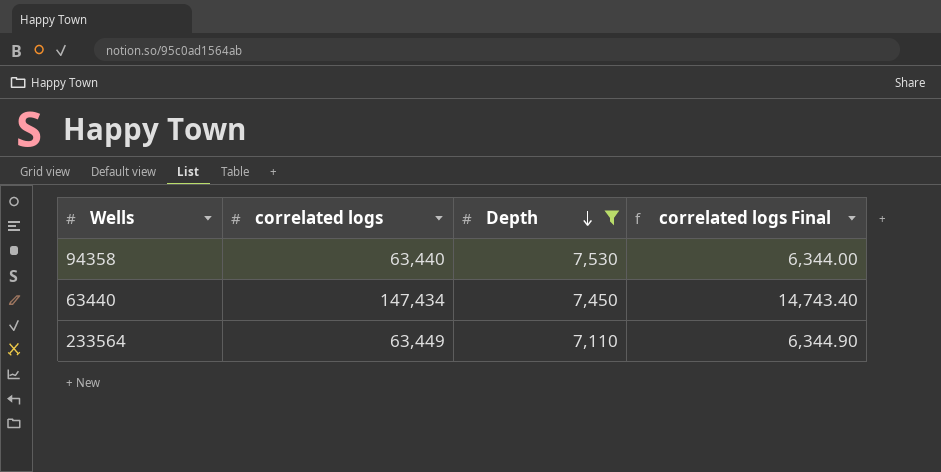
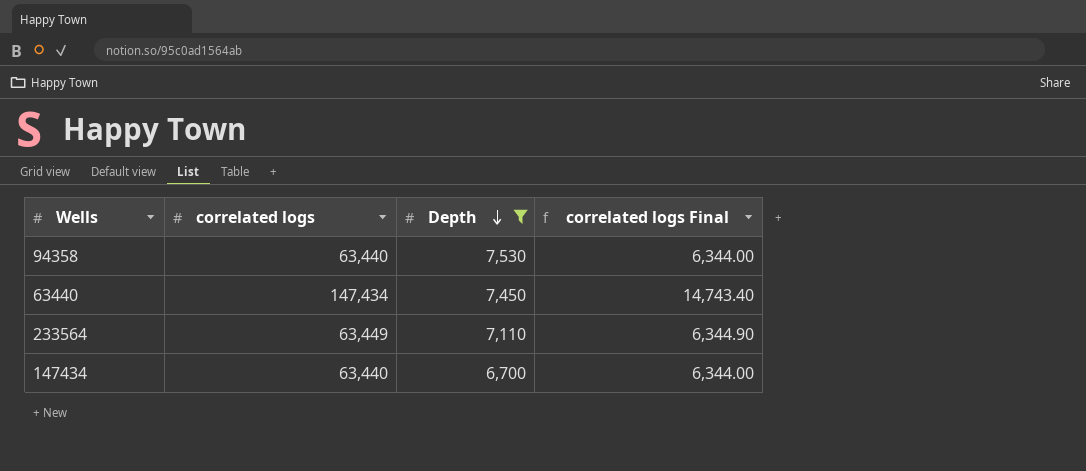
row 147434: none -> 63,440 | 6,700 | 6,344.00

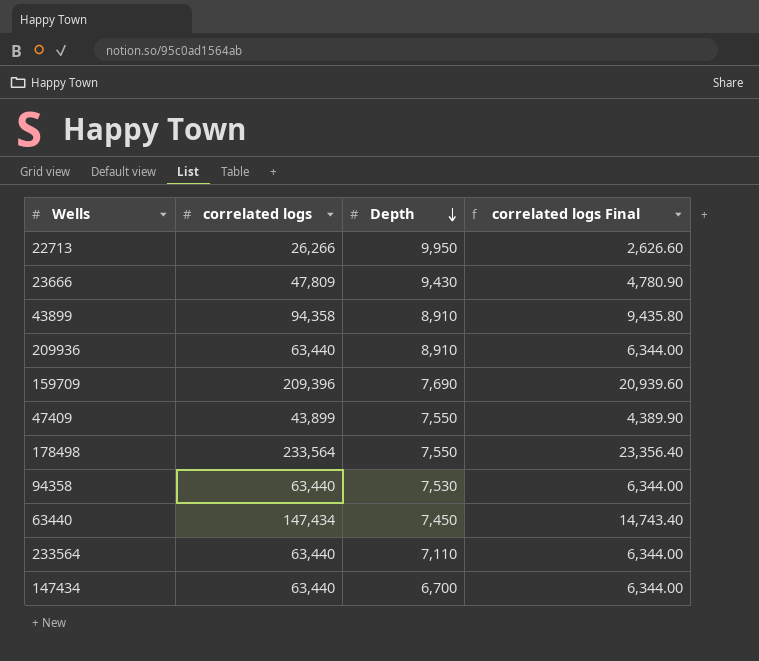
filter: Depth <= 7,530 -> none
233564 | correlated logs: 63,449 -> 63,440
233564 | correlated logs Final: 6,344.90 -> 6,344.00

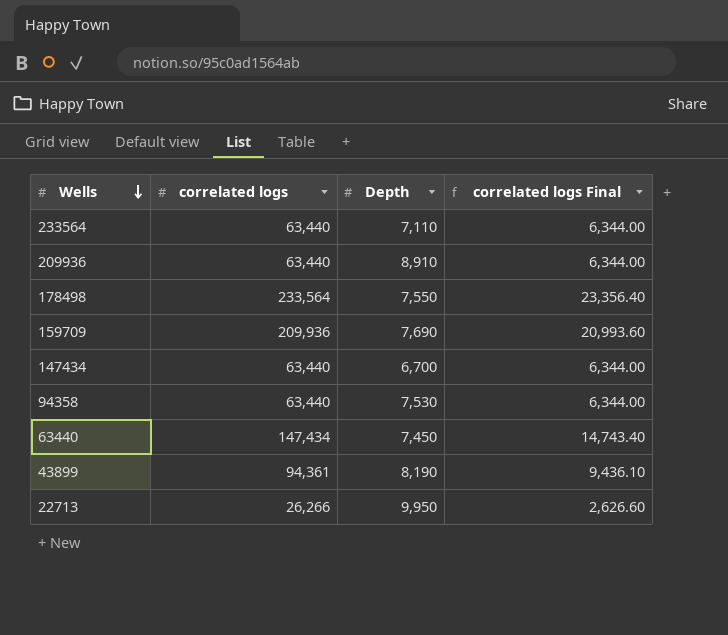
row order: Depth descending -> Wells descending
row 23666: 47,809 | 9,430 | 4,780.90 -> none
row 47409: 43,899 | 7,550 | 4,389.90 -> none
159709 | correlated logs: 209,396 -> 209,936
159709 | correlated logs Final: 20,939.60 -> 20,993.60
43899 | correlated logs: 94,358 -> 94,361
43899 | Depth: 8,910 -> 8,190
43899 | correlated logs Final: 9,435.80 -> 9,436.10

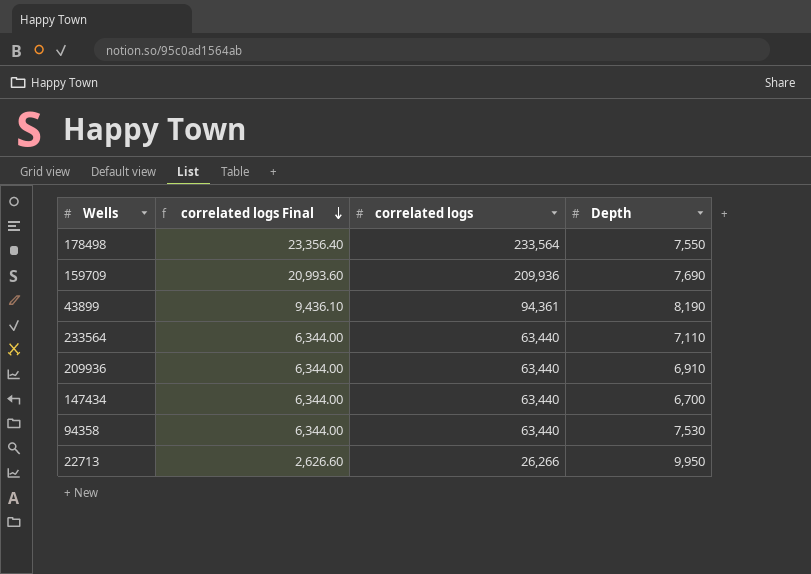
row order: Wells descending -> correlated logs Final descending
column correlated logs Final | position: 4 -> 2
row 63440: 147,434 | 7,450 | 14,743.40 -> none
209936 | Depth: 8,910 -> 6,910

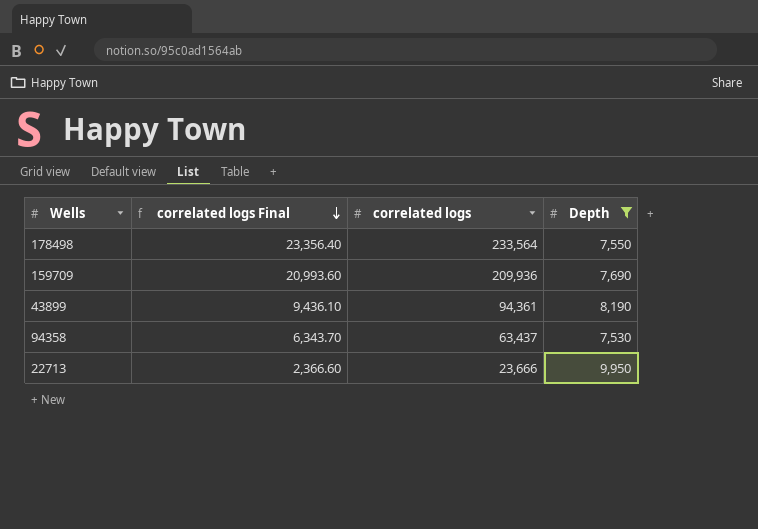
filter: none -> Depth >= 7,530
94358 | correlated logs Final: 6,344.00 -> 6,343.70
94358 | correlated logs: 63,440 -> 63,437
22713 | correlated logs Final: 2,626.60 -> 2,366.60
22713 | correlated logs: 26,266 -> 23,666

